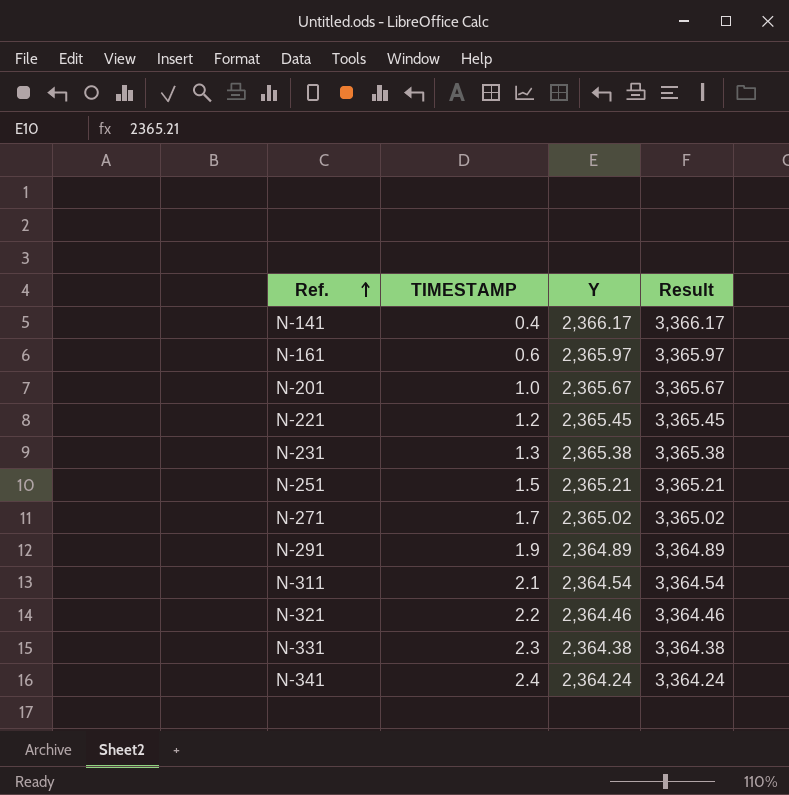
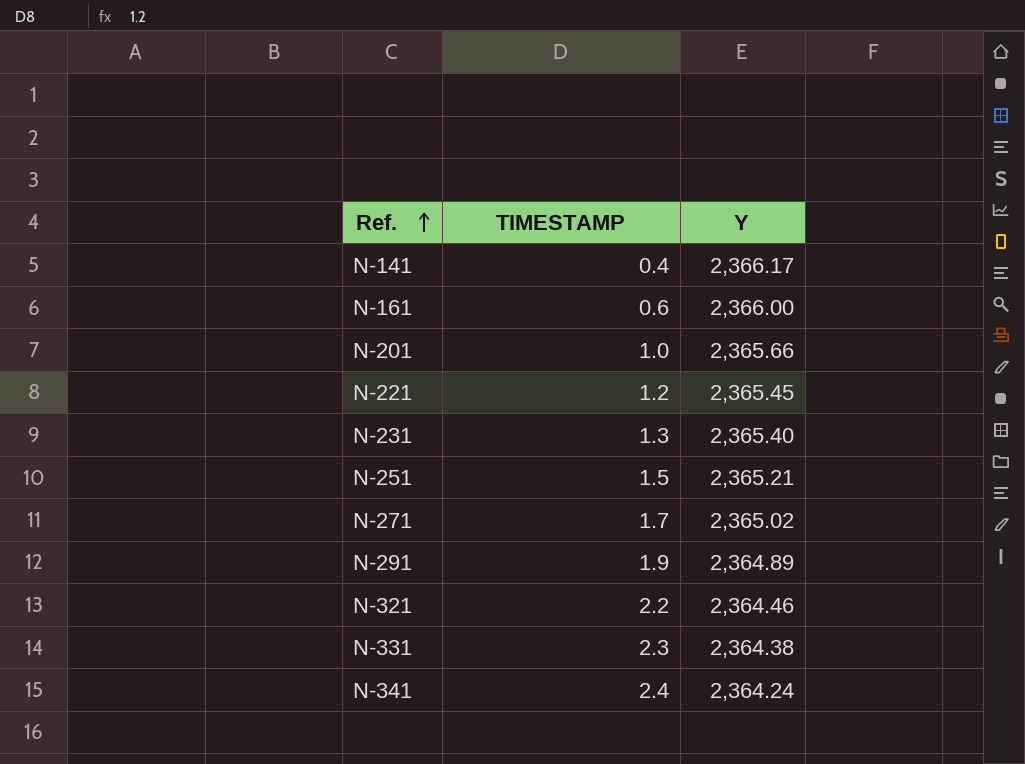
column Result | formula: [Y] + 1000 -> none
row N-311: 2.1 | 2,364.54 | 3,364.54 -> none
N-161 | Y: 2,365.97 -> 2,366.00
N-201 | Y: 2,365.67 -> 2,365.66
N-231 | Y: 2,365.38 -> 2,365.40

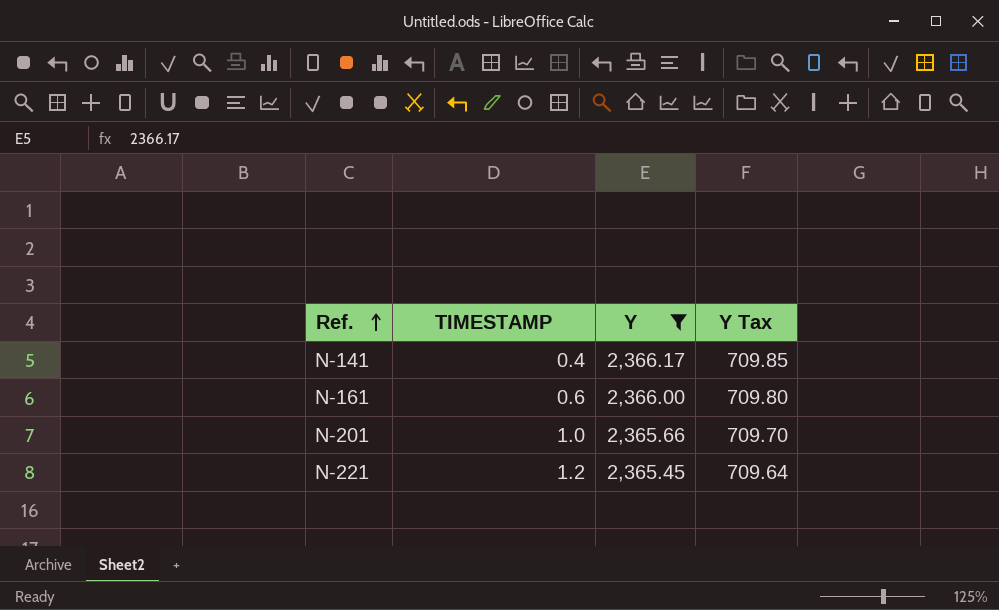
filter: none -> Y >= 2,365.45
column Y Tax | formula: none -> [Y] * 0.3

